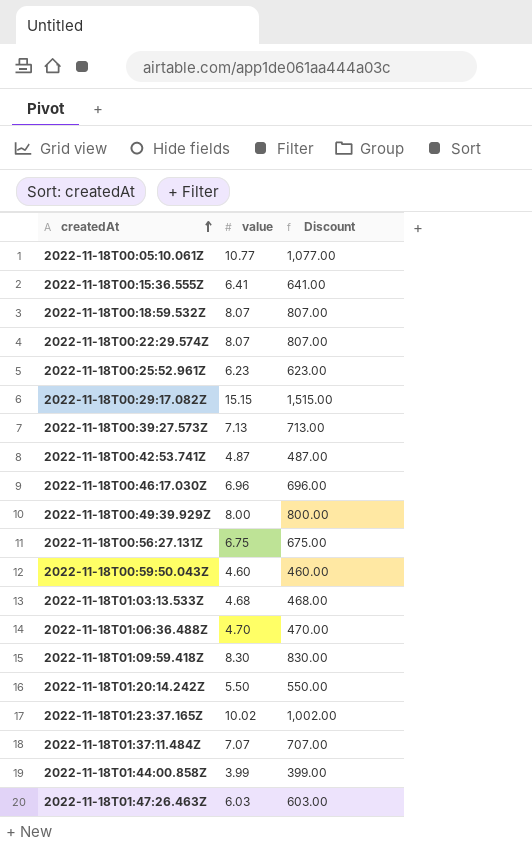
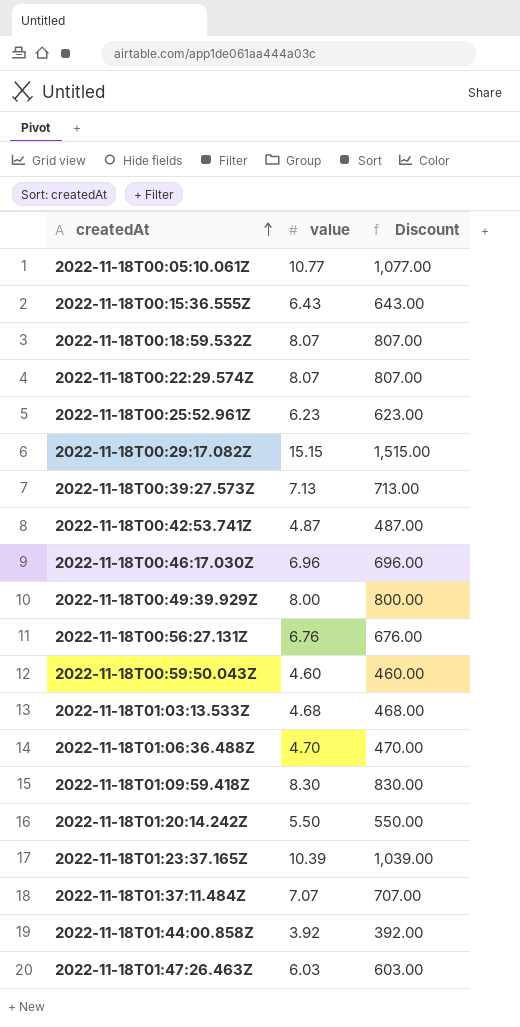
2022-11-18T00:15:36.555Z | value: 6.41 -> 6.43
2022-11-18T00:15:36.555Z | Discount: 641.00 -> 643.00
2022-11-18T00:56:27.131Z | value: 6.75 -> 6.76
2022-11-18T00:56:27.131Z | Discount: 675.00 -> 676.00
2022-11-18T01:23:37.165Z | value: 10.02 -> 10.39
2022-11-18T01:23:37.165Z | Discount: 1,002.00 -> 1,039.00
2022-11-18T01:44:00.858Z | value: 3.99 -> 3.92
2022-11-18T01:44:00.858Z | Discount: 399.00 -> 392.00

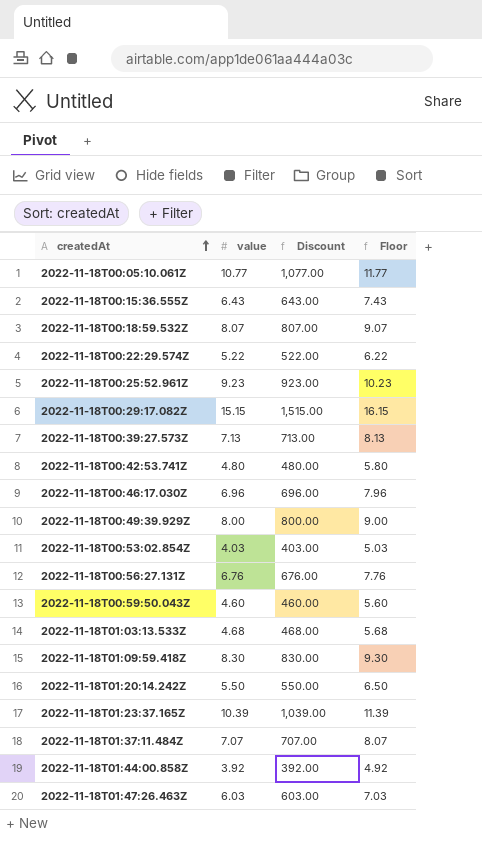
column Floor | formula: none -> [value] + 1
row 2022-11-18T01:06:36.488Z: 4.70 | 470.00 -> none
2022-11-18T00:22:29.574Z | value: 8.07 -> 5.22
2022-11-18T00:22:29.574Z | Discount: 807.00 -> 522.00
2022-11-18T00:25:52.961Z | value: 6.23 -> 9.23
2022-11-18T00:25:52.961Z | Discount: 623.00 -> 923.00
2022-11-18T00:42:53.741Z | value: 4.87 -> 4.80
2022-11-18T00:42:53.741Z | Discount: 487.00 -> 480.00
row 2022-11-18T00:53:02.854Z: none -> 4.03 | 403.00 | 5.03

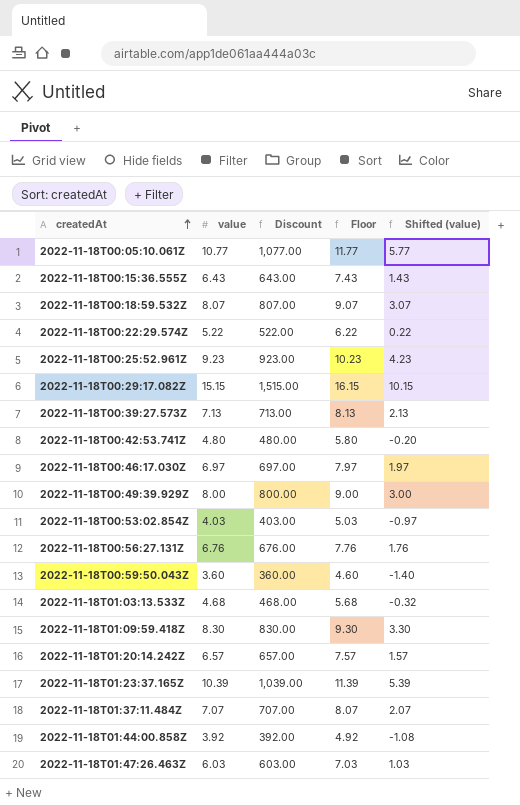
column Shifted (value) | formula: none -> [value] - 5
2022-11-18T00:46:17.030Z | value: 6.96 -> 6.97
2022-11-18T00:46:17.030Z | Discount: 696.00 -> 697.00
2022-11-18T00:46:17.030Z | Floor: 7.96 -> 7.97
2022-11-18T00:59:50.043Z | value: 4.60 -> 3.60
2022-11-18T00:59:50.043Z | Discount: 460.00 -> 360.00
2022-11-18T00:59:50.043Z | Floor: 5.60 -> 4.60
2022-11-18T01:20:14.242Z | value: 5.50 -> 6.57
2022-11-18T01:20:14.242Z | Discount: 550.00 -> 657.00
2022-11-18T01:20:14.242Z | Floor: 6.50 -> 7.57

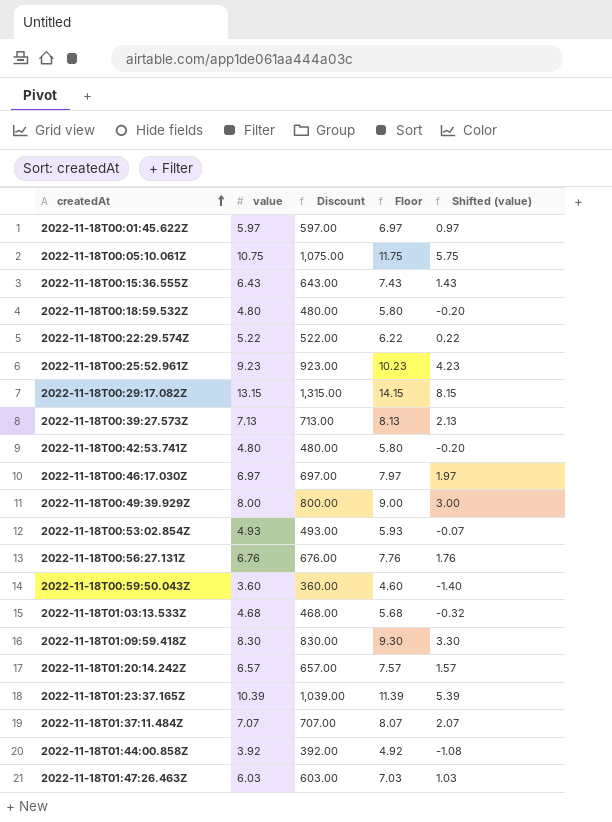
row 2022-11-18T00:01:45.622Z: none -> 5.97 | 597.00 | 6.97 | 0.97
2022-11-18T00:05:10.061Z | value: 10.77 -> 10.75
2022-11-18T00:05:10.061Z | Discount: 1,077.00 -> 1,075.00
2022-11-18T00:05:10.061Z | Floor: 11.77 -> 11.75
2022-11-18T00:05:10.061Z | Shifted (value): 5.77 -> 5.75
2022-11-18T00:18:59.532Z | value: 8.07 -> 4.80
2022-11-18T00:18:59.532Z | Discount: 807.00 -> 480.00
2022-11-18T00:18:59.532Z | Floor: 9.07 -> 5.80
2022-11-18T00:18:59.532Z | Shifted (value): 3.07 -> -0.20
2022-11-18T00:29:17.082Z | value: 15.15 -> 13.15
2022-11-18T00:29:17.082Z | Discount: 1,515.00 -> 1,315.00
2022-11-18T00:29:17.082Z | Floor: 16.15 -> 14.15
2022-11-18T00:29:17.082Z | Shifted (value): 10.15 -> 8.15
2022-11-18T00:53:02.854Z | value: 4.03 -> 4.93
2022-11-18T00:53:02.854Z | Discount: 403.00 -> 493.00
2022-11-18T00:53:02.854Z | Floor: 5.03 -> 5.93
2022-11-18T00:53:02.854Z | Shifted (value): -0.97 -> -0.07

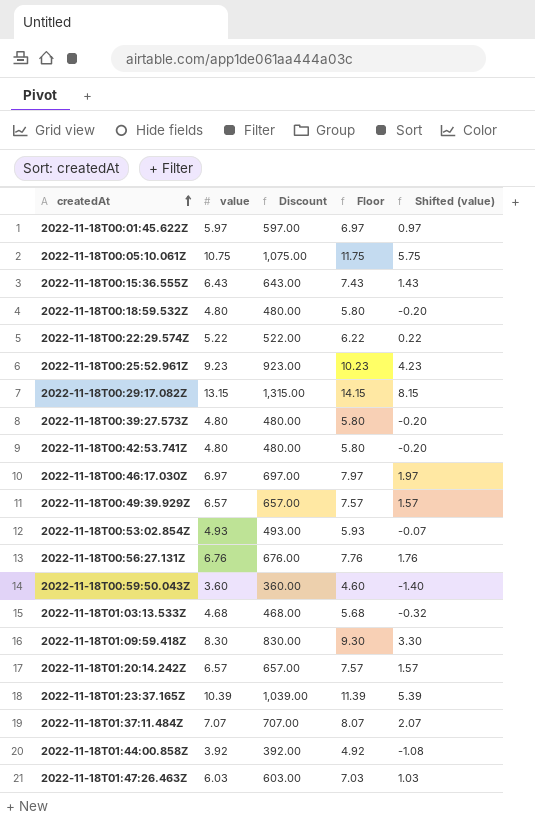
2022-11-18T00:39:27.573Z | value: 7.13 -> 4.80
2022-11-18T00:39:27.573Z | Discount: 713.00 -> 480.00
2022-11-18T00:39:27.573Z | Floor: 8.13 -> 5.80
2022-11-18T00:39:27.573Z | Shifted (value): 2.13 -> -0.20
2022-11-18T00:49:39.929Z | value: 8.00 -> 6.57
2022-11-18T00:49:39.929Z | Discount: 800.00 -> 657.00
2022-11-18T00:49:39.929Z | Floor: 9.00 -> 7.57
2022-11-18T00:49:39.929Z | Shifted (value): 3.00 -> 1.57

